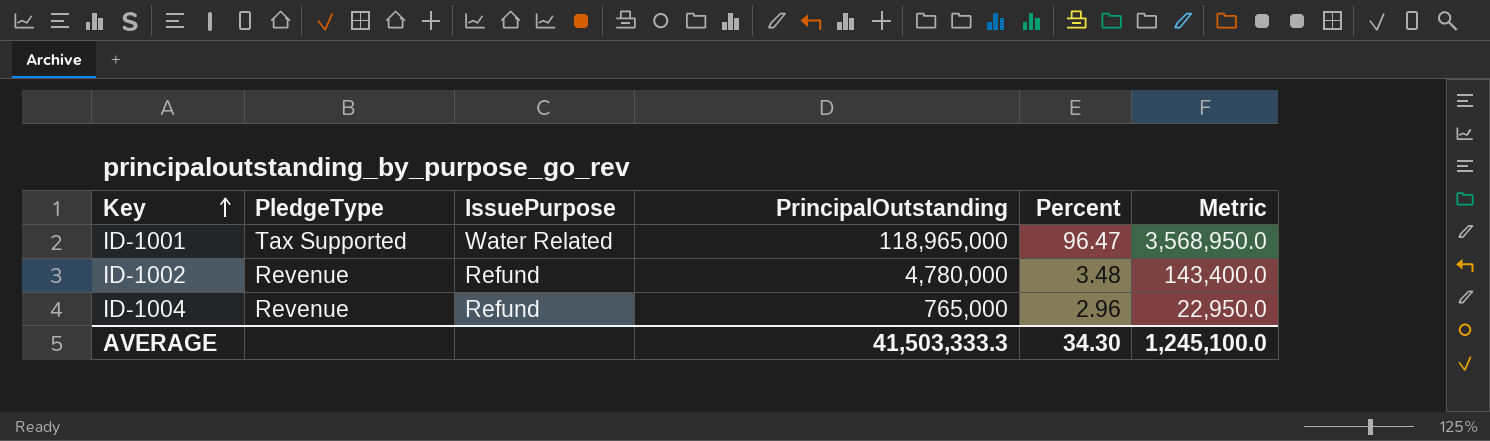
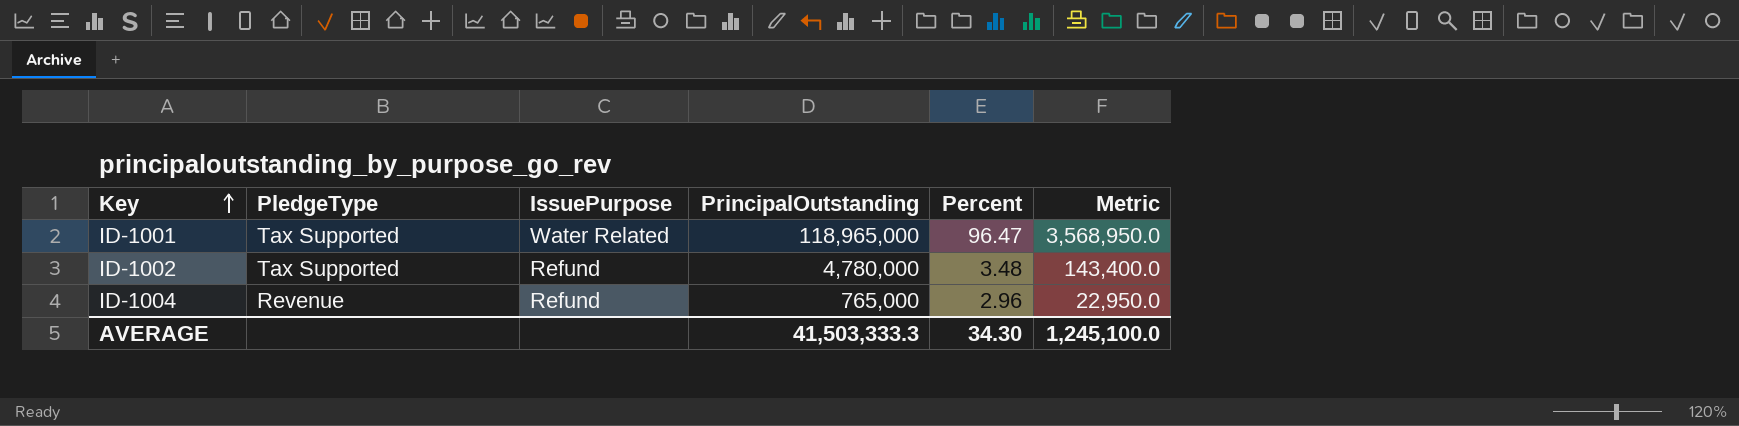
ID-1002 | PledgeType: Revenue -> Tax Supported

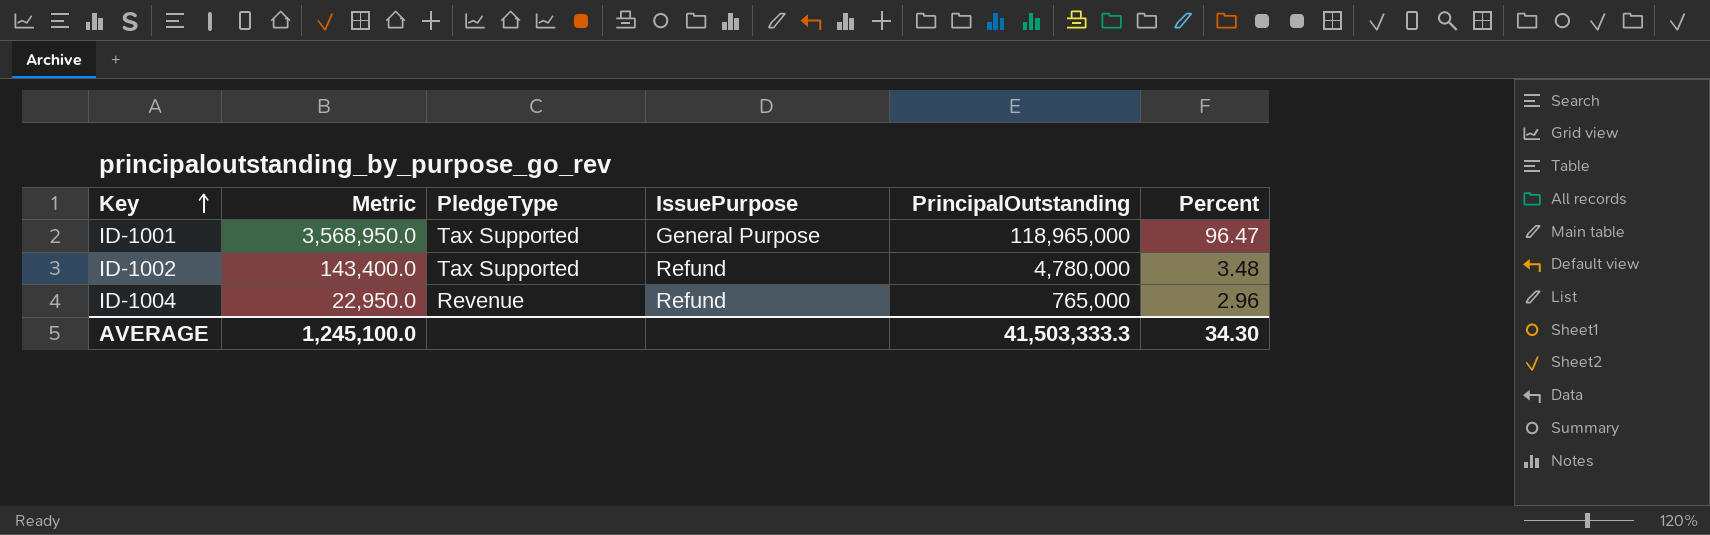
column Metric | position: 6 -> 2
ID-1001 | IssuePurpose: Water Related -> General Purpose

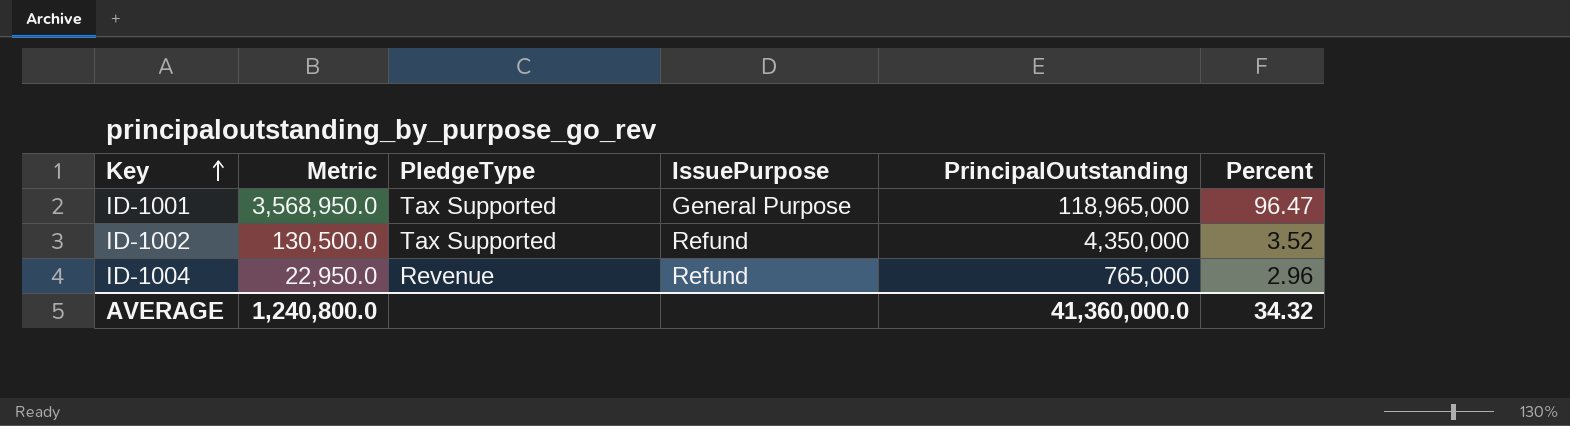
ID-1002 | Metric: 143,400.0 -> 130,500.0
ID-1002 | PrincipalOutstanding: 4,780,000 -> 4,350,000
ID-1002 | Percent: 3.48 -> 3.52
AVERAGE | Metric: 1,245,100.0 -> 1,240,800.0
AVERAGE | PrincipalOutstanding: 41,503,333.3 -> 41,360,000.0
AVERAGE | Percent: 34.30 -> 34.32

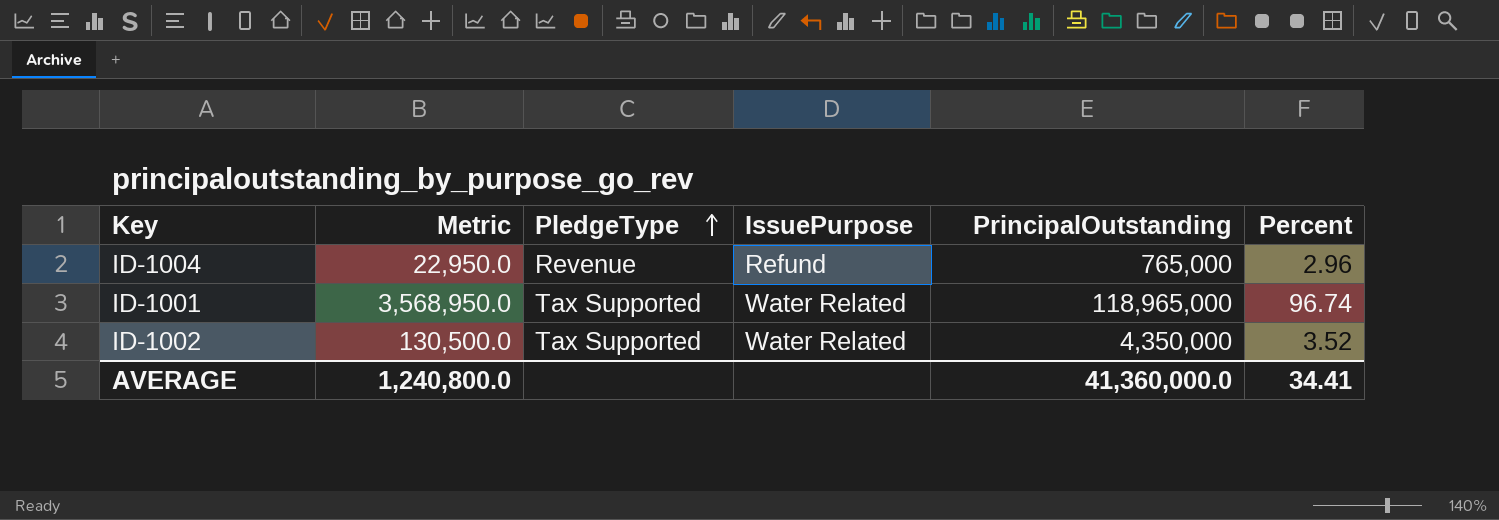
row order: Key ascending -> PledgeType ascending
ID-1001 | IssuePurpose: General Purpose -> Water Related
ID-1001 | Percent: 96.47 -> 96.74
ID-1002 | IssuePurpose: Refund -> Water Related
AVERAGE | Percent: 34.32 -> 34.41

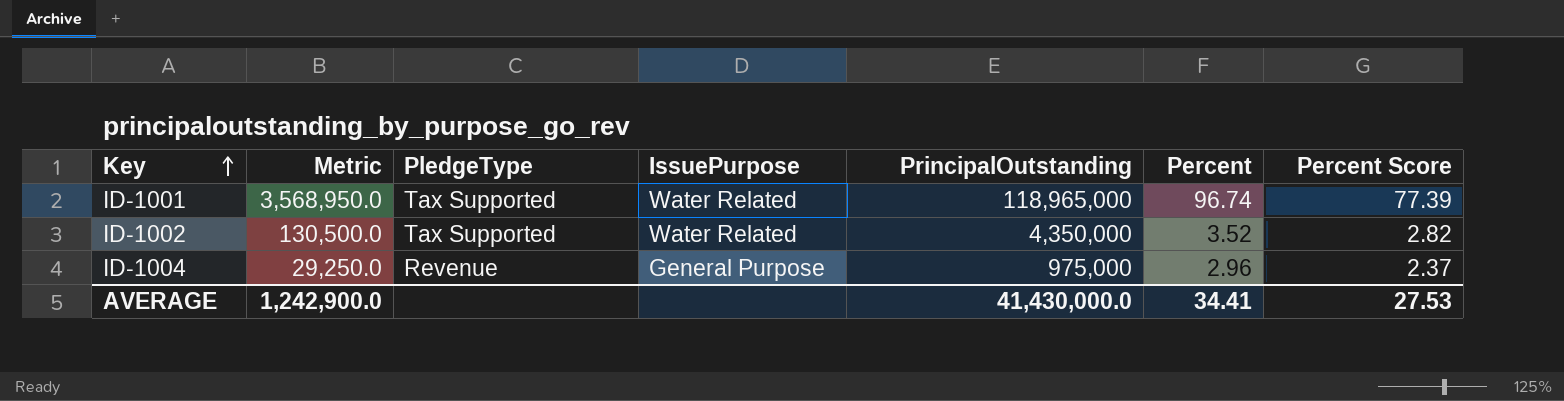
row order: PledgeType ascending -> Key ascending
column Percent Score | formula: none -> [Percent] * 0.8
ID-1004 | Metric: 22,950.0 -> 29,250.0
ID-1004 | IssuePurpose: Refund -> General Purpose
ID-1004 | PrincipalOutstanding: 765,000 -> 975,000
AVERAGE | Metric: 1,240,800.0 -> 1,242,900.0
AVERAGE | PrincipalOutstanding: 41,360,000.0 -> 41,430,000.0

